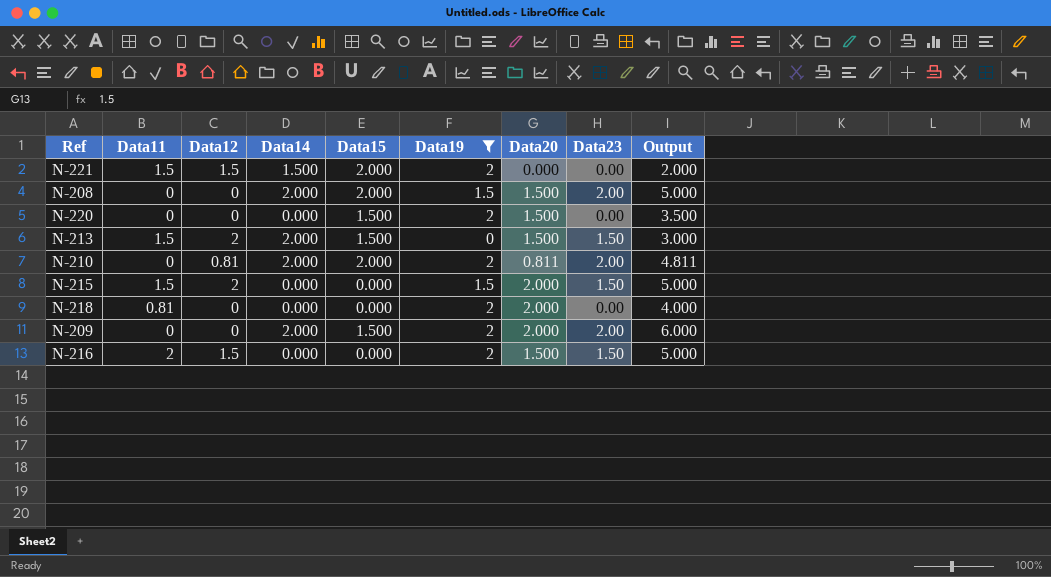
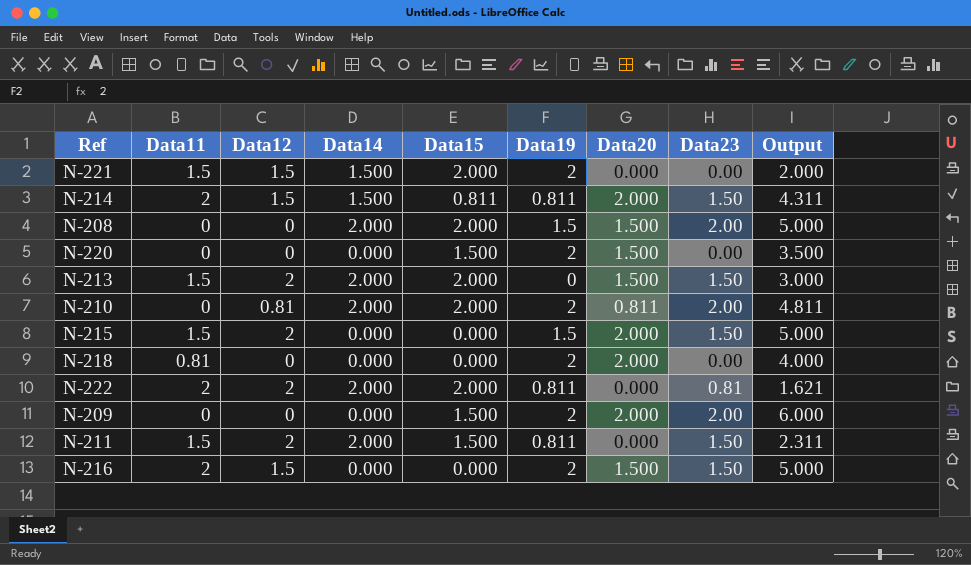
filter: Data19 != 0.811 -> none
N-213 | Data15: 1.500 -> 2.000
N-209 | Data14: 2.000 -> 0.000

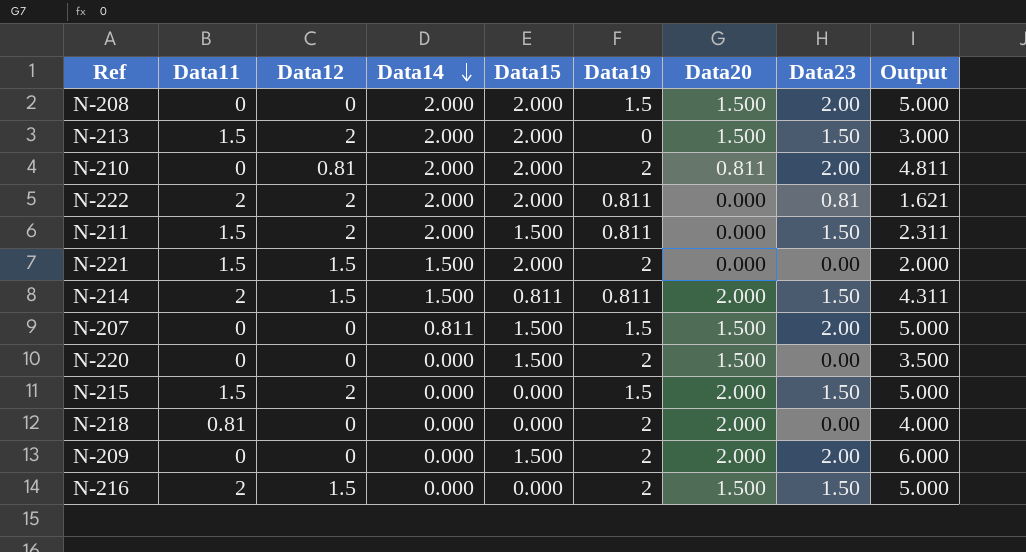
row order: none -> Data14 descending
row N-207: none -> 0 | 0 | 0.811 | 1.500 | 1.5 | 1.500 | 2.00 | 5.000

